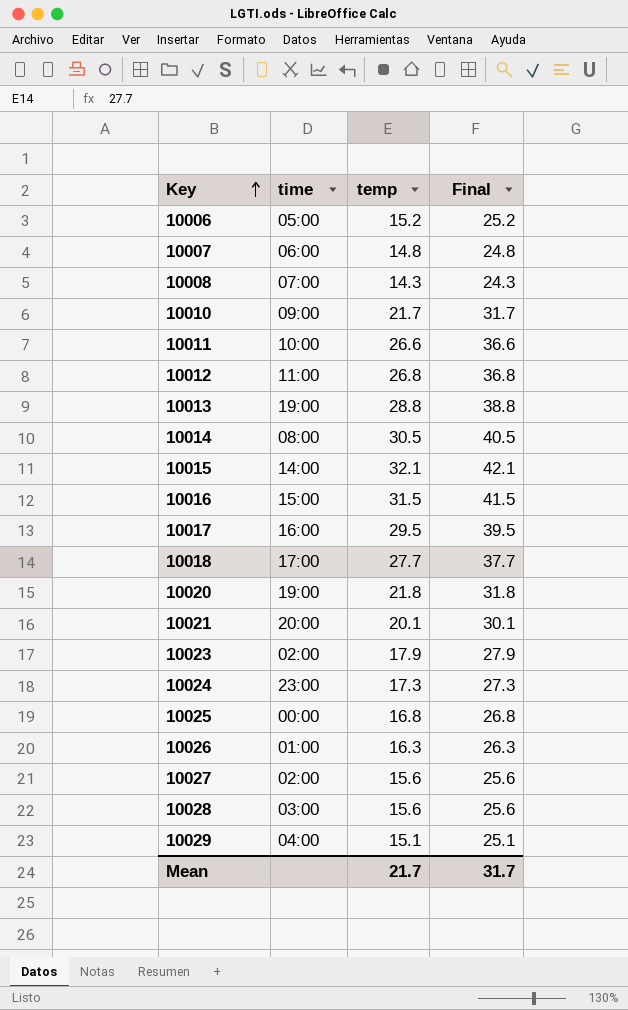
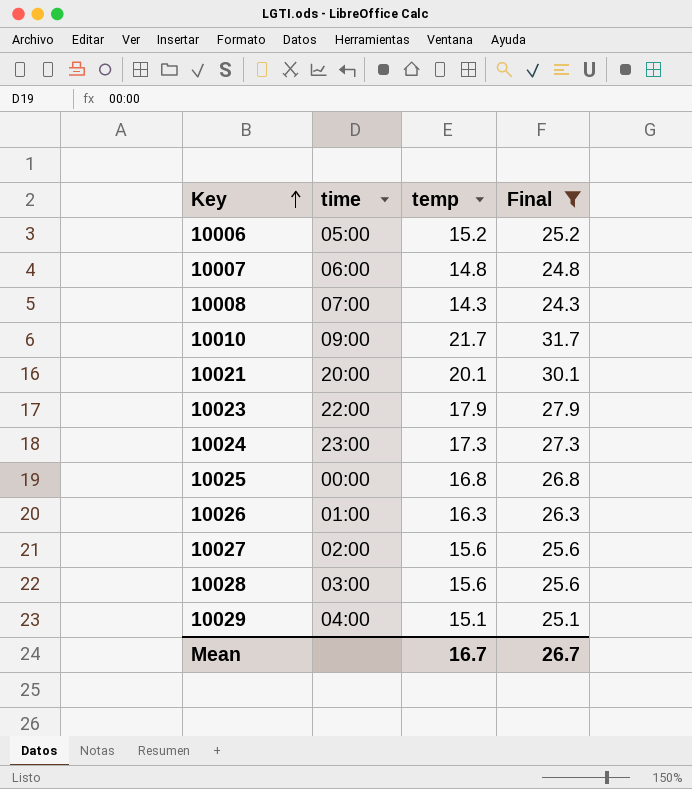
filter: none -> Final <= 31.7
10023 | time: 02:00 -> 22:00
Mean | temp: 21.7 -> 16.7
Mean | Final: 31.7 -> 26.7

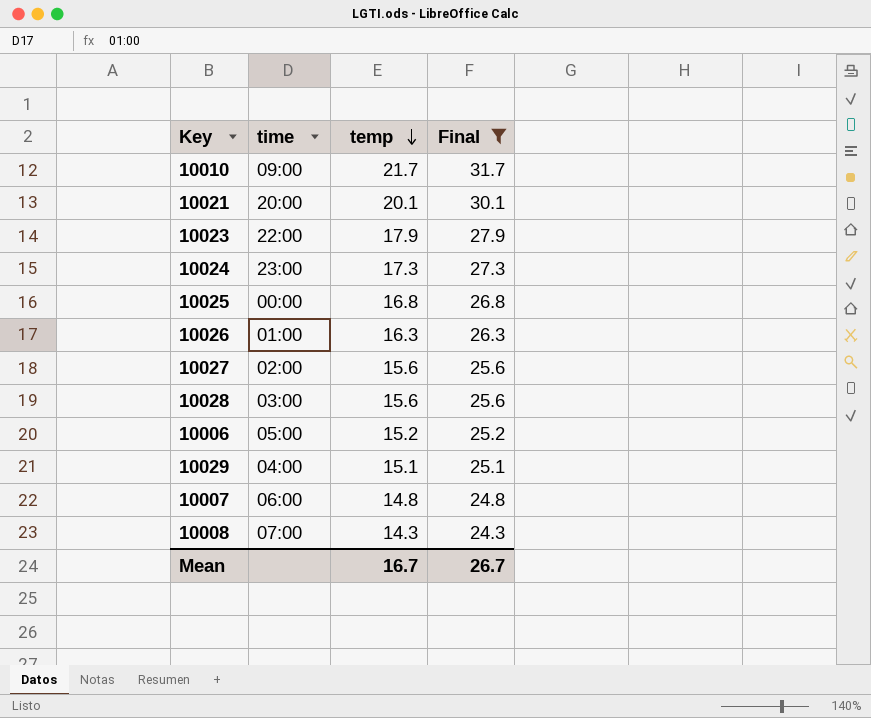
row order: Key ascending -> temp descending

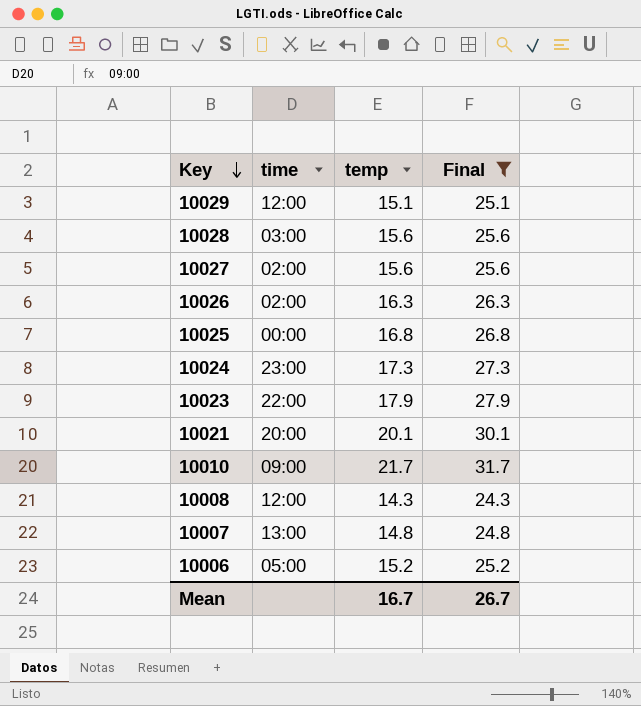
row order: temp descending -> Key descending
10029 | time: 04:00 -> 12:00
10026 | time: 01:00 -> 02:00
10008 | time: 07:00 -> 12:00
10007 | time: 06:00 -> 13:00

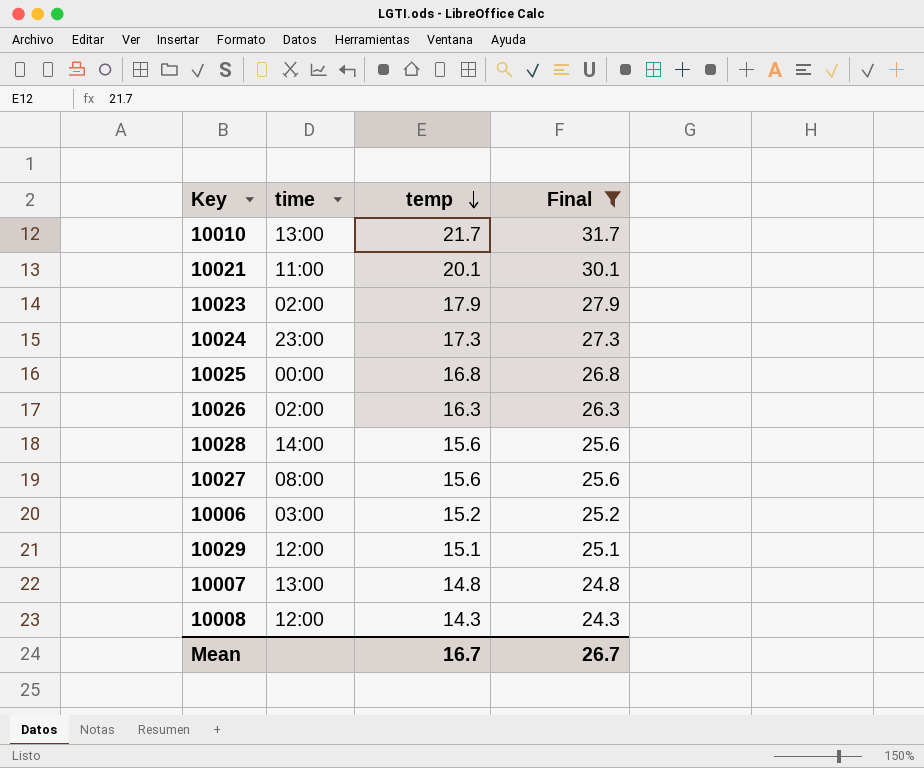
row order: Key descending -> temp descending
10010 | time: 09:00 -> 13:00
10021 | time: 20:00 -> 11:00
10023 | time: 22:00 -> 02:00
10028 | time: 03:00 -> 14:00
10027 | time: 02:00 -> 08:00
10006 | time: 05:00 -> 03:00

